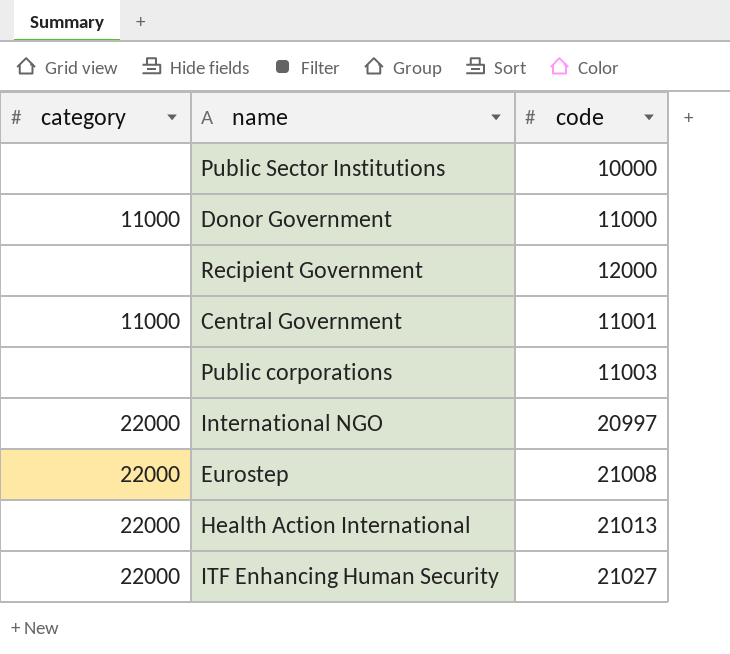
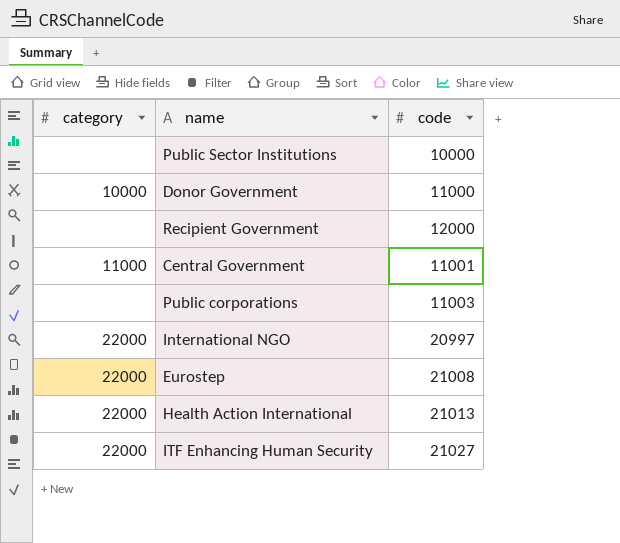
Donor Government | category: 11000 -> 10000

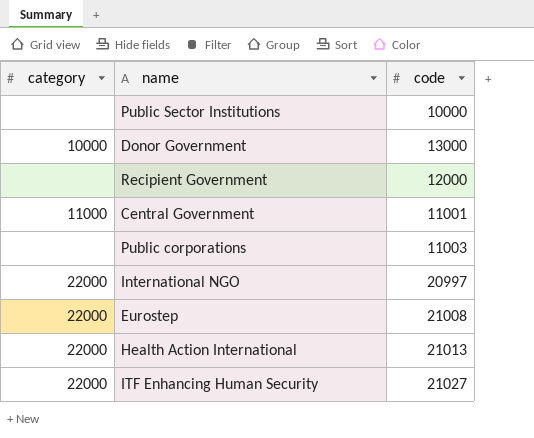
Donor Government | code: 11000 -> 13000

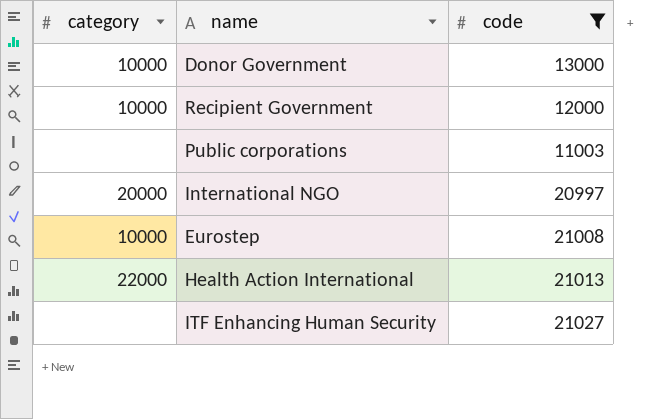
filter: none -> code >= 11003
Recipient Government | category: none -> 10000
International NGO | category: 22000 -> 20000
Eurostep | category: 22000 -> 10000
ITF Enhancing Human Security | category: 22000 -> none

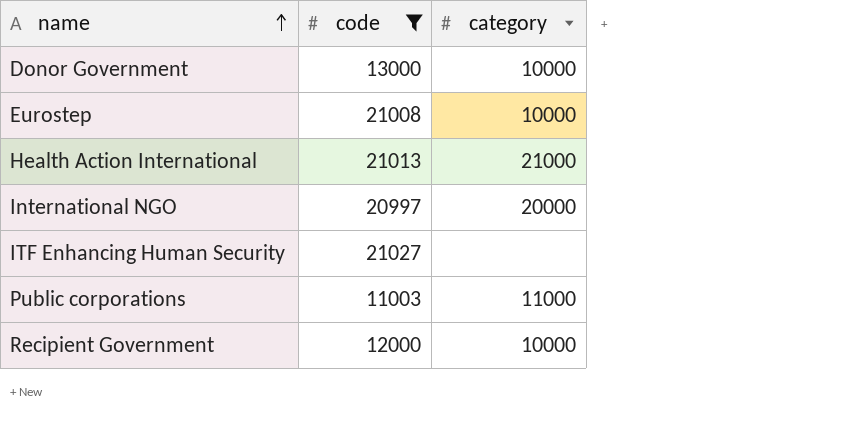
row order: none -> name ascending
column category | position: 1 -> 3
Health Action International | category: 22000 -> 21000
Public corporations | category: none -> 11000

